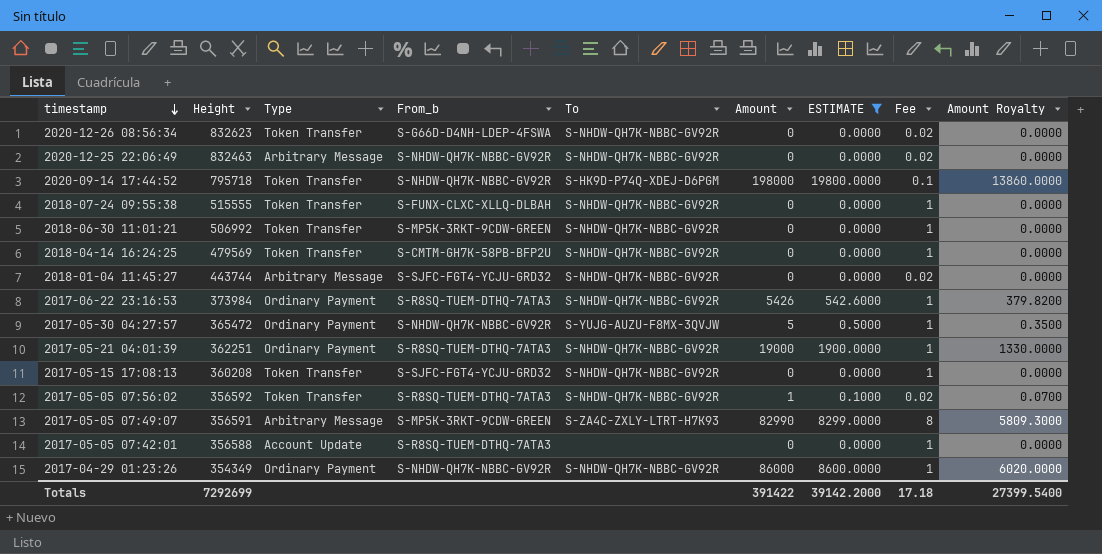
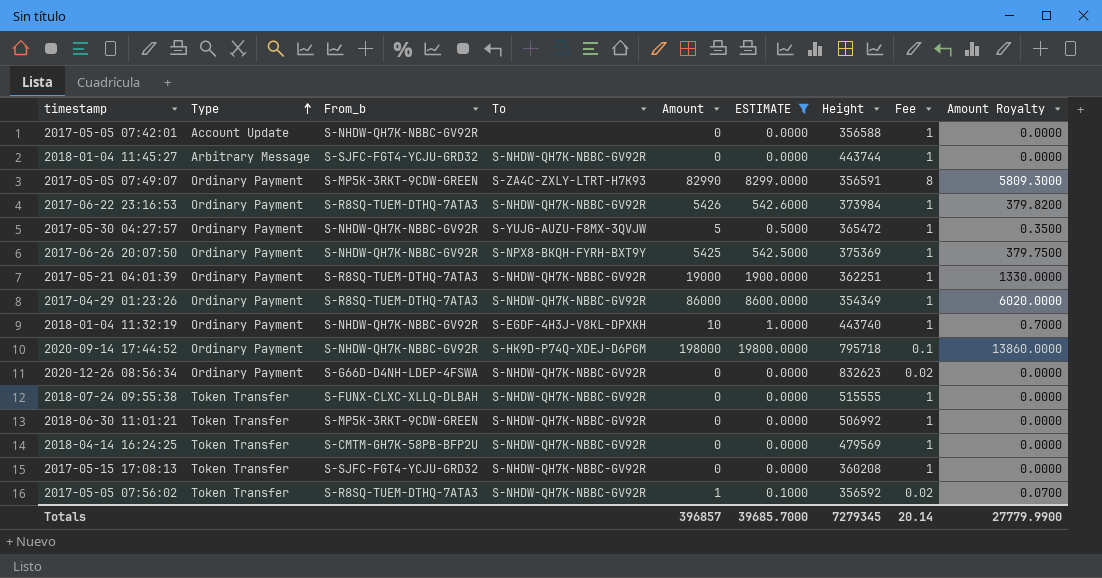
row order: timestamp descending -> Type ascending
column Height | position: 2 -> 7
row 2020-12-25 22:06:49: 832463 | Arbitrary Message | S-NHDW-QH7K-NBBC-GV92R | S-NHDW-QH7K-NBBC-GV92R | 0 | 0.0000 | 0.02 | 0.0000 -> none
2017-05-05 07:42:01 | From_b: S-R8SQ-TUEM-DTHQ-7ATA3 -> S-NHDW-QH7K-NBBC-GV92R
2018-01-04 11:45:27 | Fee: 0.02 -> 1
2017-05-05 07:49:07 | Type: Arbitrary Message -> Ordinary Payment
row 2017-06-26 20:07:50: none -> Ordinary Payment | S-NHDW-QH7K-NBBC-GV92R | S-NPX8-BKQH-FYRH-BXT9Y | 5425 | 542.5000 | 375369 | 1 | 379.7500
2017-04-29 01:23:26 | From_b: S-NHDW-QH7K-NBBC-GV92R -> S-R8SQ-TUEM-DTHQ-7ATA3
row 2018-01-04 11:32:19: none -> Ordinary Payment | S-NHDW-QH7K-NBBC-GV92R | S-EGDF-4H3J-V8KL-DPXKH | 10 | 1.0000 | 443740 | 1 | 0.7000
2020-09-14 17:44:52 | Type: Token Transfer -> Ordinary Payment
2020-12-26 08:56:34 | Type: Token Transfer -> Ordinary Payment
Totals | Amount: 391422 -> 396857
Totals | ESTIMATE: 39142.2000 -> 39685.7000
Totals | Height: 7292699 -> 7279345
Totals | Fee: 17.18 -> 20.14
Totals | Amount Royalty: 27399.5400 -> 27779.9900

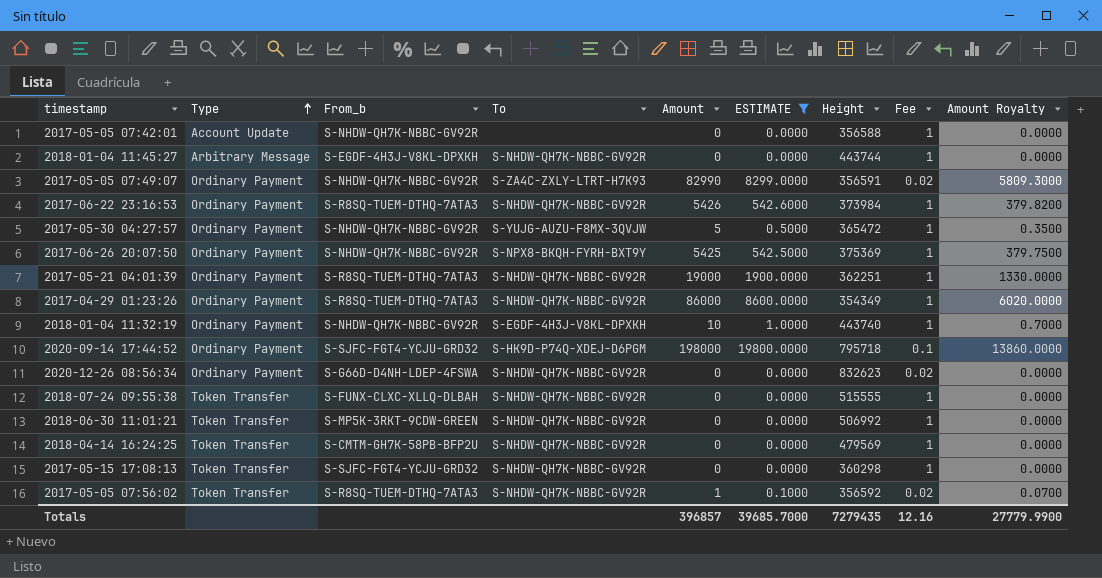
2018-01-04 11:45:27 | From_b: S-SJFC-FGT4-YCJU-GRD32 -> S-EGDF-4H3J-V8KL-DPXKH
2017-05-05 07:49:07 | From_b: S-MP5K-3RKT-9CDW-GREEN -> S-NHDW-QH7K-NBBC-GV92R
2017-05-05 07:49:07 | Fee: 8 -> 0.02
2020-09-14 17:44:52 | From_b: S-NHDW-QH7K-NBBC-GV92R -> S-SJFC-FGT4-YCJU-GRD32
2017-05-15 17:08:13 | Height: 360208 -> 360298
Totals | Height: 7279345 -> 7279435
Totals | Fee: 20.14 -> 12.16

